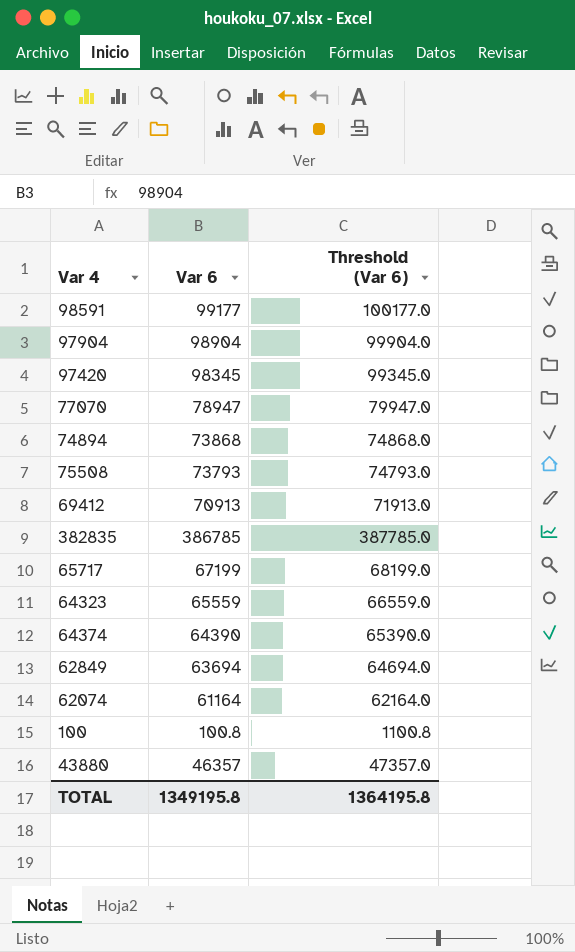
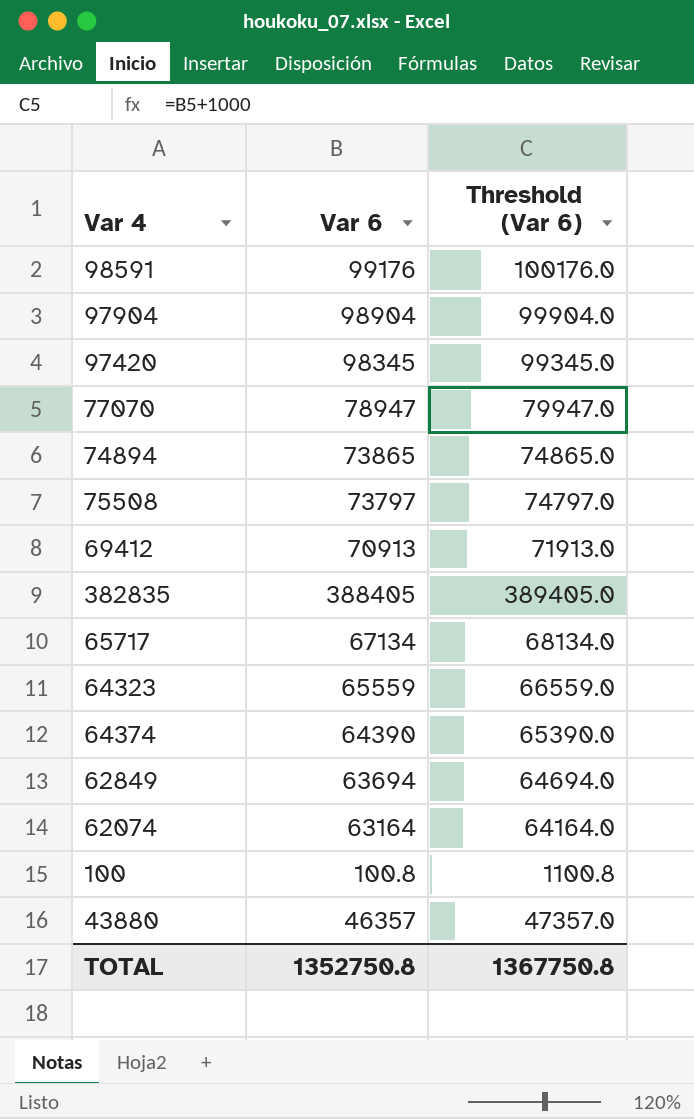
98591 | Var 6: 99177 -> 99176
98591 | Threshold (Var 6): 100177.0 -> 100176.0
74894 | Var 6: 73868 -> 73865
74894 | Threshold (Var 6): 74868.0 -> 74865.0
75508 | Var 6: 73793 -> 73797
75508 | Threshold (Var 6): 74793.0 -> 74797.0
382835 | Var 6: 386785 -> 388405
382835 | Threshold (Var 6): 387785.0 -> 389405.0
65717 | Var 6: 67199 -> 67134
65717 | Threshold (Var 6): 68199.0 -> 68134.0
62074 | Var 6: 61164 -> 63164
62074 | Threshold (Var 6): 62164.0 -> 64164.0
TOTAL | Var 6: 1349195.8 -> 1352750.8
TOTAL | Threshold (Var 6): 1364195.8 -> 1367750.8

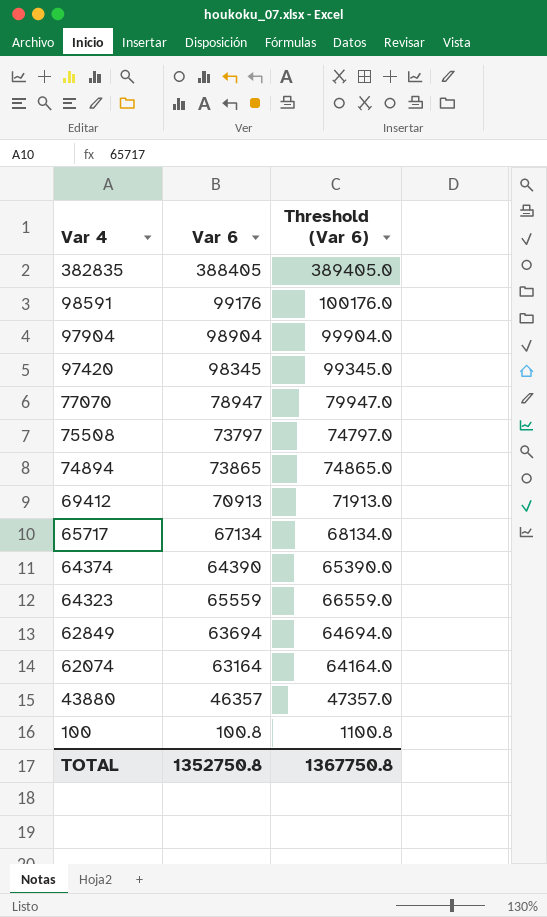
row order: none -> Var 4 descending

